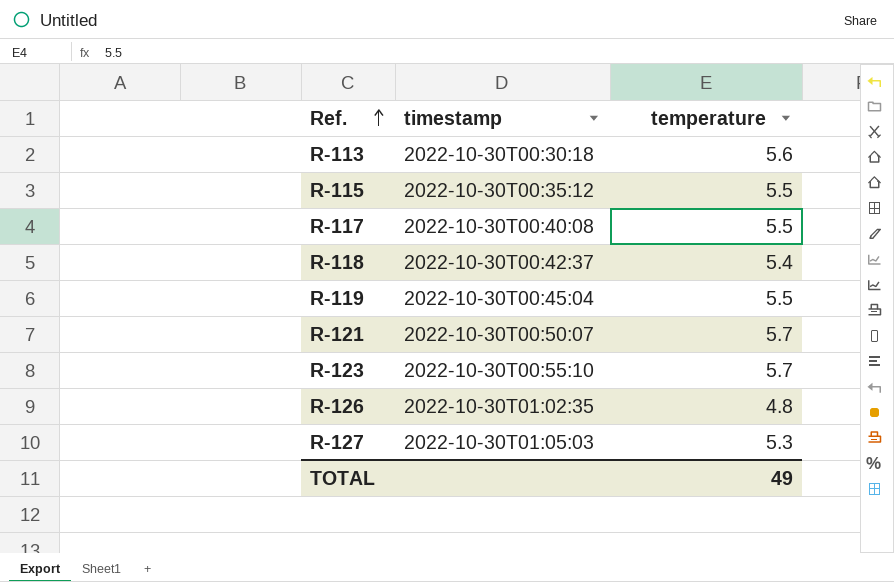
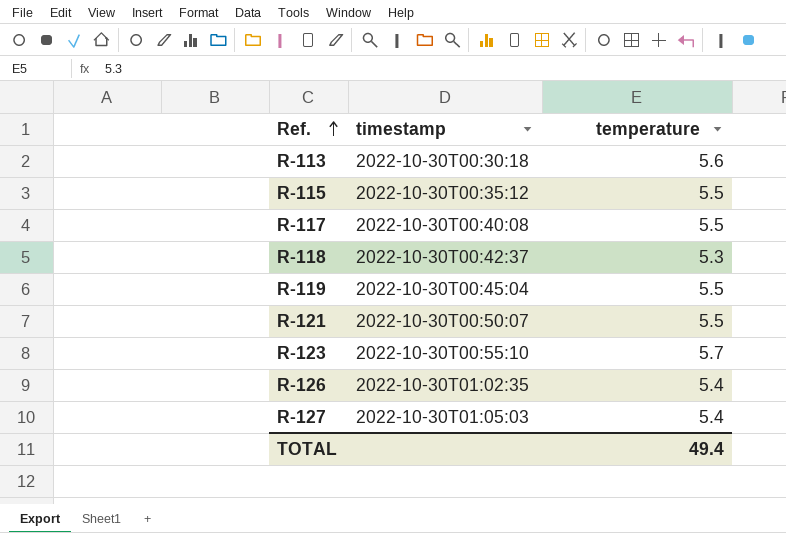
R-118 | temperature: 5.4 -> 5.3
R-121 | temperature: 5.7 -> 5.5
R-126 | temperature: 4.8 -> 5.4
R-127 | temperature: 5.3 -> 5.4
TOTAL | temperature: 49 -> 49.4

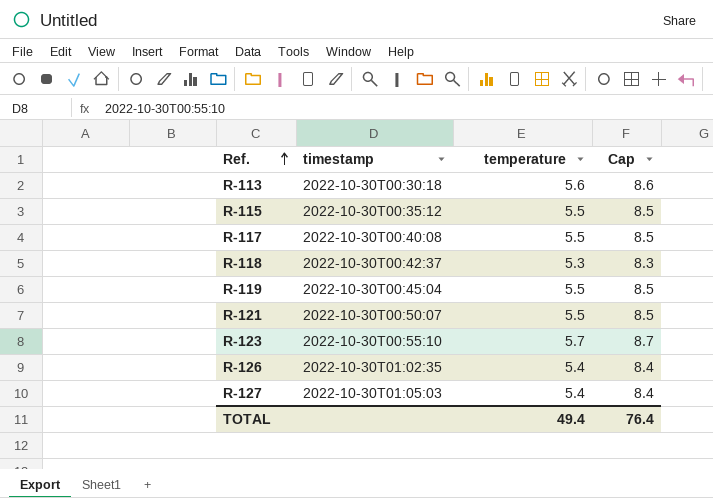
column Cap | formula: none -> [temperature] + 3

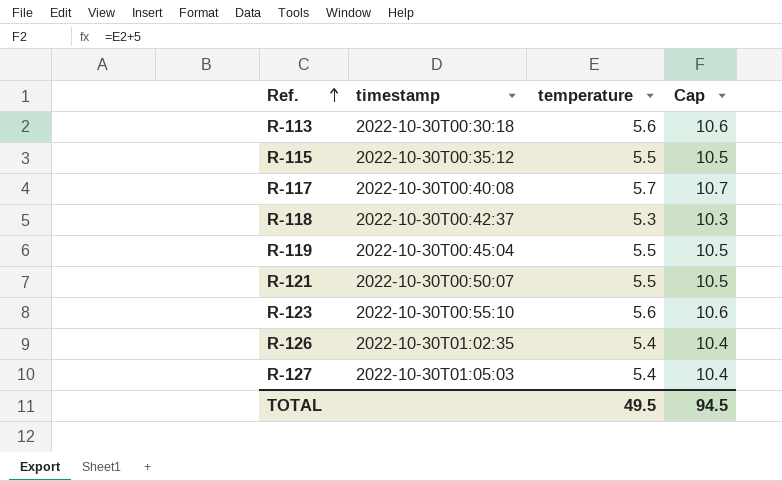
column Cap | formula: [temperature] + 3 -> [temperature] + 5
R-117 | temperature: 5.5 -> 5.7
R-123 | temperature: 5.7 -> 5.6
TOTAL | temperature: 49.4 -> 49.5
TOTAL | Cap: 76.4 -> 94.5

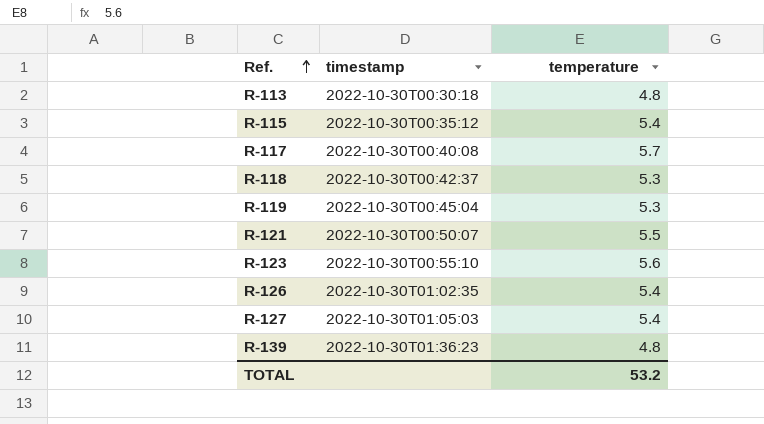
column Cap | formula: [temperature] + 5 -> none
R-113 | temperature: 5.6 -> 4.8
R-115 | temperature: 5.5 -> 5.4
R-119 | temperature: 5.5 -> 5.3
row R-139: none -> 2022-10-30T01:36:23 | 4.8
TOTAL | temperature: 49.5 -> 53.2

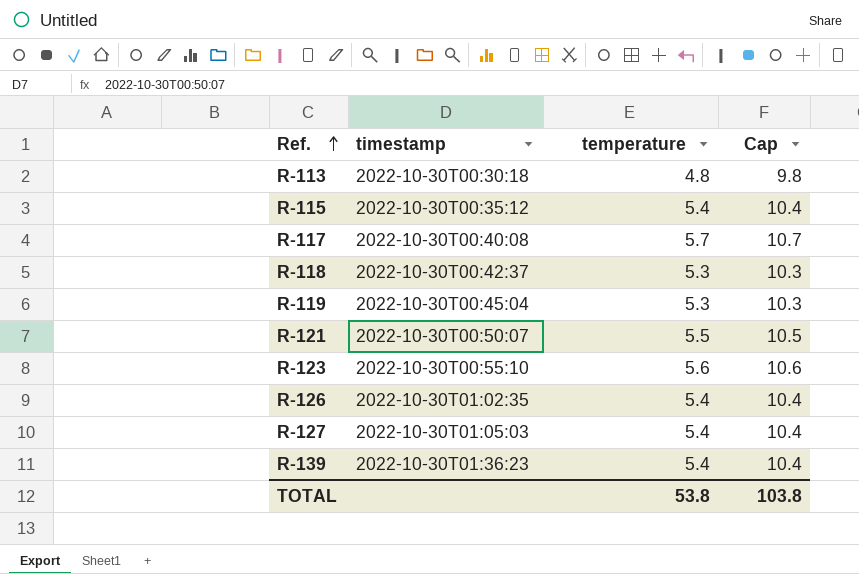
column Cap | formula: none -> [temperature] + 5
R-139 | temperature: 4.8 -> 5.4
TOTAL | temperature: 53.2 -> 53.8

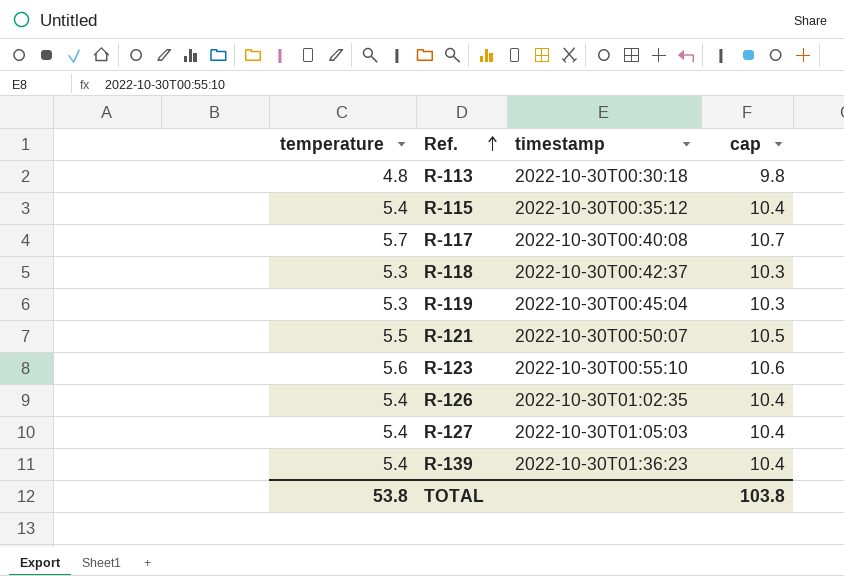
column temperature | position: 3 -> 1
column name: Cap -> cap

